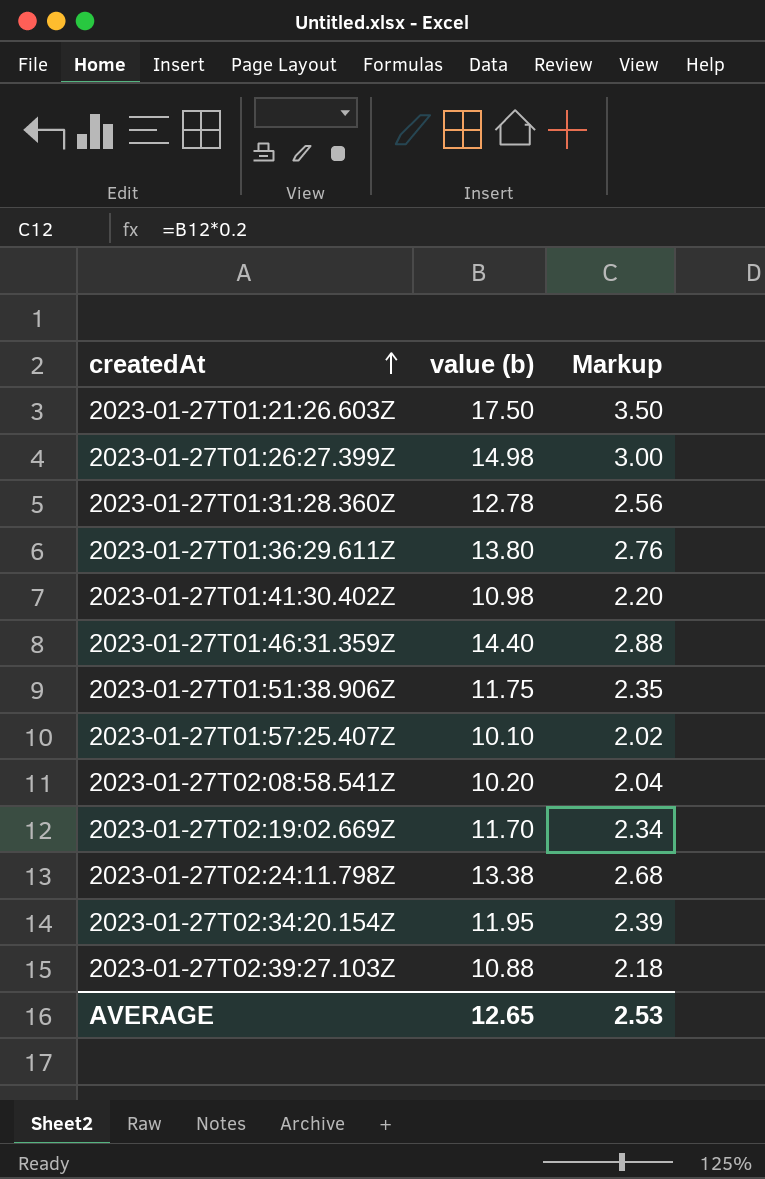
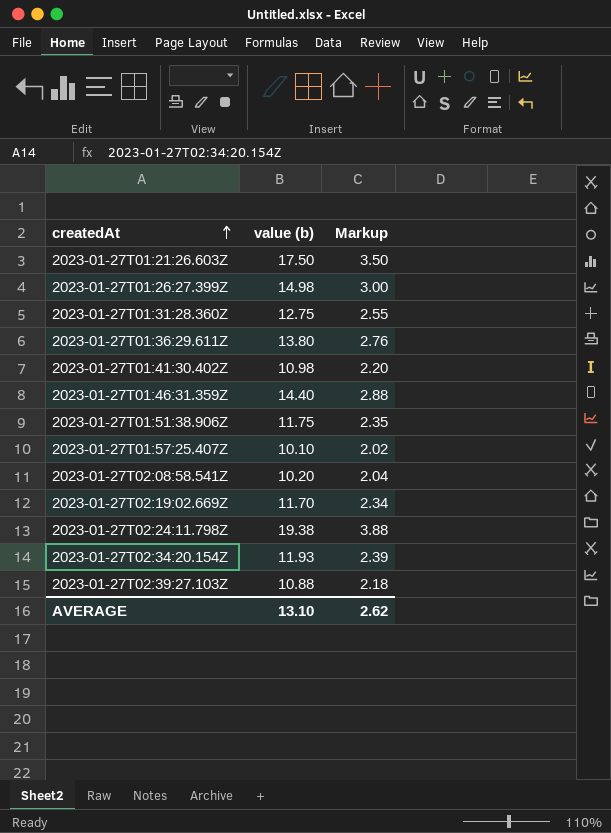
2023-01-27T01:31:28.360Z | value (b): 12.78 -> 12.75
2023-01-27T01:31:28.360Z | Markup: 2.56 -> 2.55
2023-01-27T02:24:11.798Z | value (b): 13.38 -> 19.38
2023-01-27T02:24:11.798Z | Markup: 2.68 -> 3.88
2023-01-27T02:34:20.154Z | value (b): 11.95 -> 11.93
AVERAGE | value (b): 12.65 -> 13.10
AVERAGE | Markup: 2.53 -> 2.62

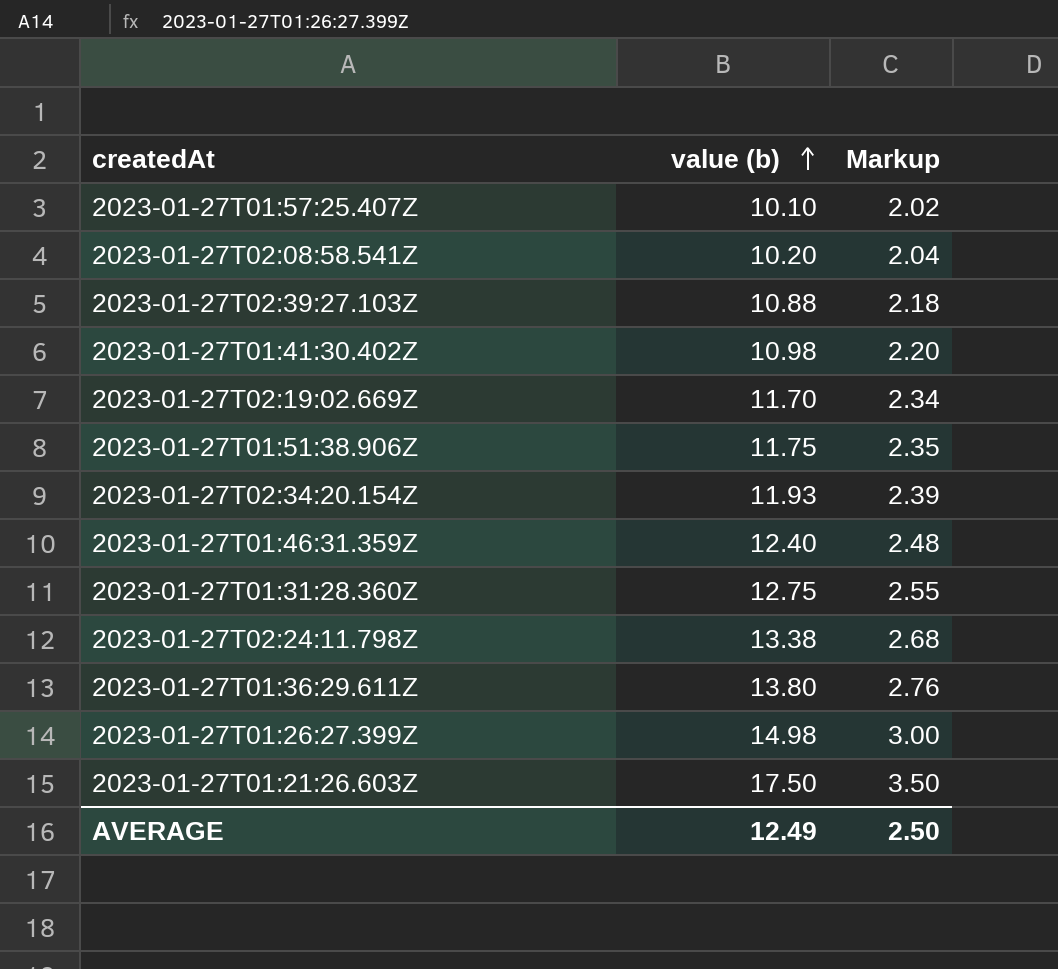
row order: createdAt ascending -> value (b) ascending
2023-01-27T01:46:31.359Z | value (b): 14.40 -> 12.40
2023-01-27T01:46:31.359Z | Markup: 2.88 -> 2.48
2023-01-27T02:24:11.798Z | value (b): 19.38 -> 13.38
2023-01-27T02:24:11.798Z | Markup: 3.88 -> 2.68
AVERAGE | value (b): 13.10 -> 12.49
AVERAGE | Markup: 2.62 -> 2.50

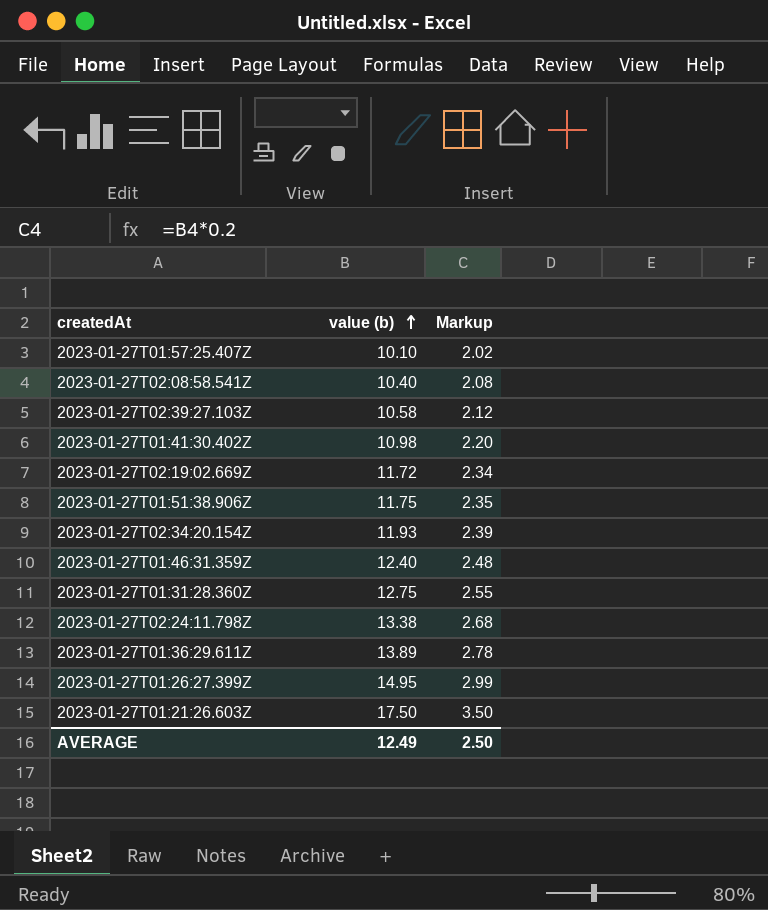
2023-01-27T02:08:58.541Z | value (b): 10.20 -> 10.40
2023-01-27T02:08:58.541Z | Markup: 2.04 -> 2.08
2023-01-27T02:39:27.103Z | value (b): 10.88 -> 10.58
2023-01-27T02:39:27.103Z | Markup: 2.18 -> 2.12
2023-01-27T02:19:02.669Z | value (b): 11.70 -> 11.72
2023-01-27T01:36:29.611Z | value (b): 13.80 -> 13.89
2023-01-27T01:36:29.611Z | Markup: 2.76 -> 2.78
2023-01-27T01:26:27.399Z | value (b): 14.98 -> 14.95
2023-01-27T01:26:27.399Z | Markup: 3.00 -> 2.99

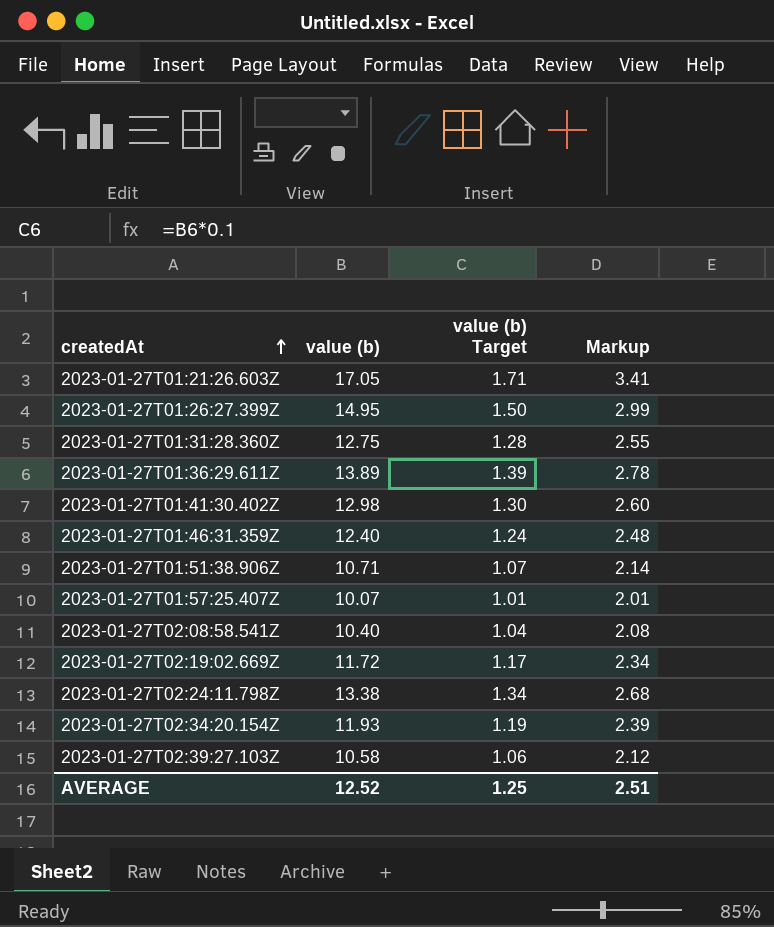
row order: value (b) ascending -> createdAt ascending
column value (b) Target | formula: none -> [value (b)] * 0.1
2023-01-27T01:21:26.603Z | value (b): 17.50 -> 17.05
2023-01-27T01:21:26.603Z | Markup: 3.50 -> 3.41
2023-01-27T01:41:30.402Z | value (b): 10.98 -> 12.98
2023-01-27T01:41:30.402Z | Markup: 2.20 -> 2.60
2023-01-27T01:51:38.906Z | value (b): 11.75 -> 10.71
2023-01-27T01:51:38.906Z | Markup: 2.35 -> 2.14
2023-01-27T01:57:25.407Z | value (b): 10.10 -> 10.07
2023-01-27T01:57:25.407Z | Markup: 2.02 -> 2.01
AVERAGE | value (b): 12.49 -> 12.52
AVERAGE | Markup: 2.50 -> 2.51

